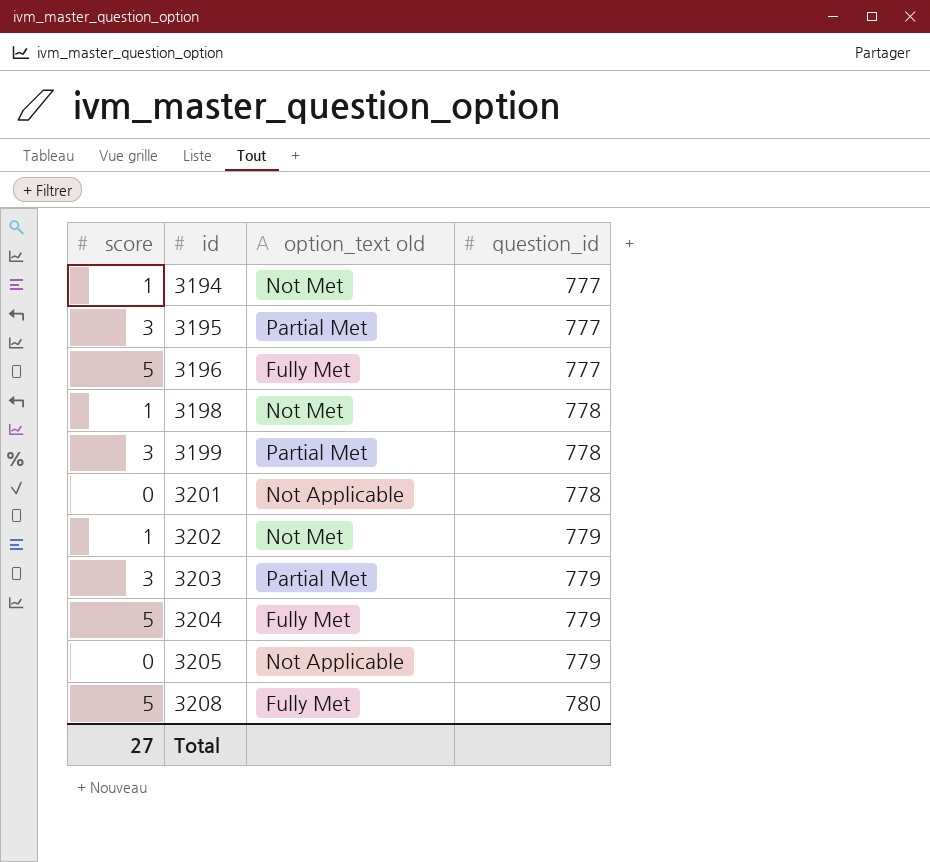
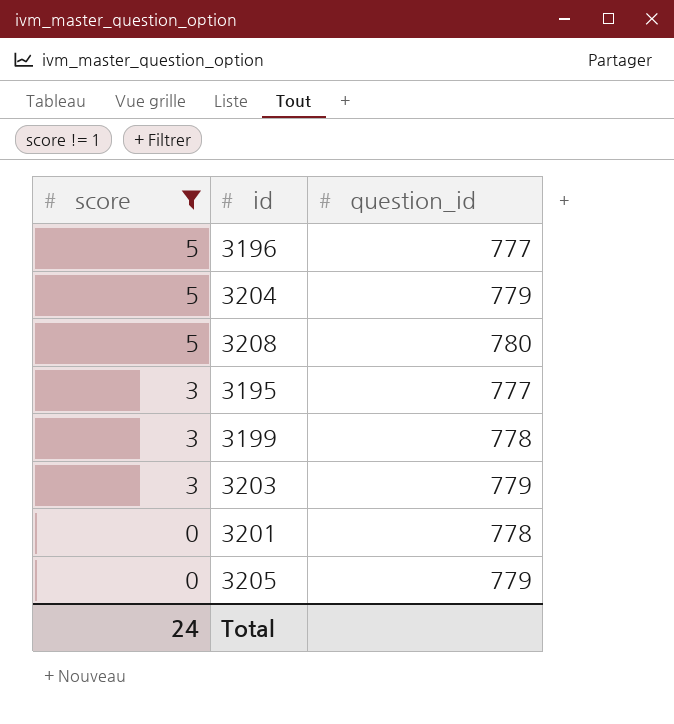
filter: none -> score != 1
row order: id ascending -> score descending
column option_text old | position: 3 -> none
Total | score: 27 -> 24

